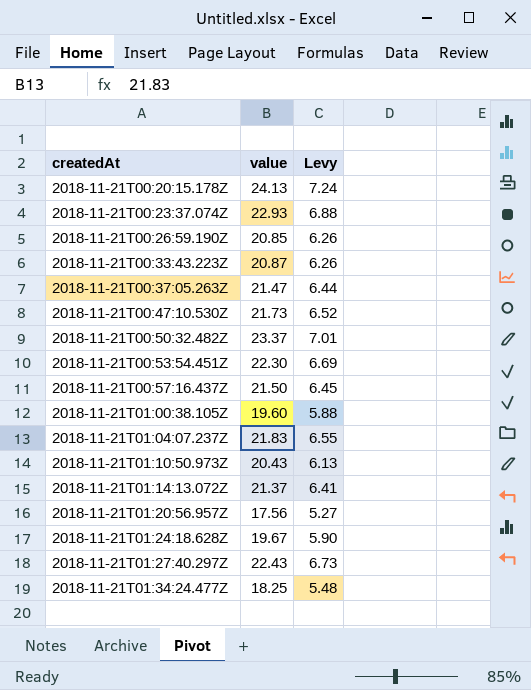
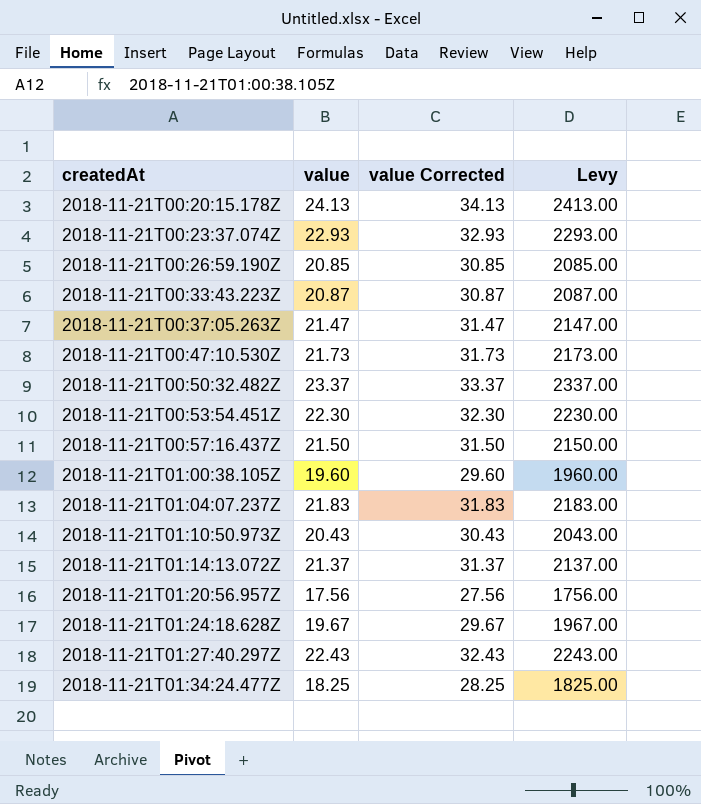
column value Corrected | formula: none -> [value] + 10
column Levy | formula: [value] * 0.3 -> [value] * 100

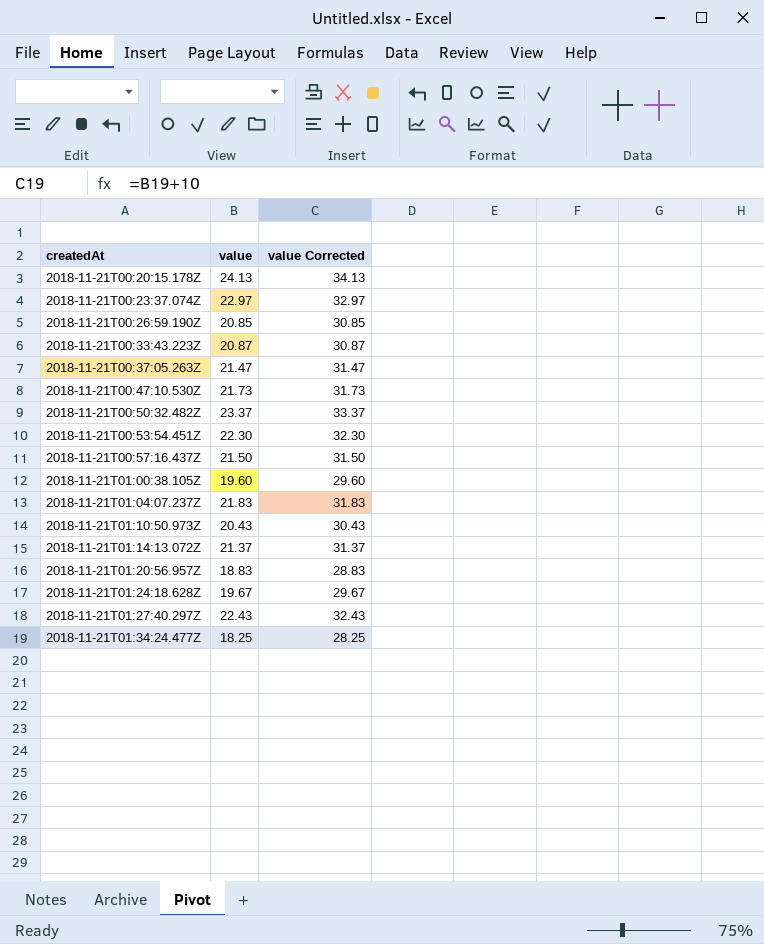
column Levy | formula: [value] * 100 -> none
2018-11-21T00:23:37.074Z | value: 22.93 -> 22.97
2018-11-21T00:23:37.074Z | value Corrected: 32.93 -> 32.97
2018-11-21T01:20:56.957Z | value: 17.56 -> 18.83
2018-11-21T01:20:56.957Z | value Corrected: 27.56 -> 28.83

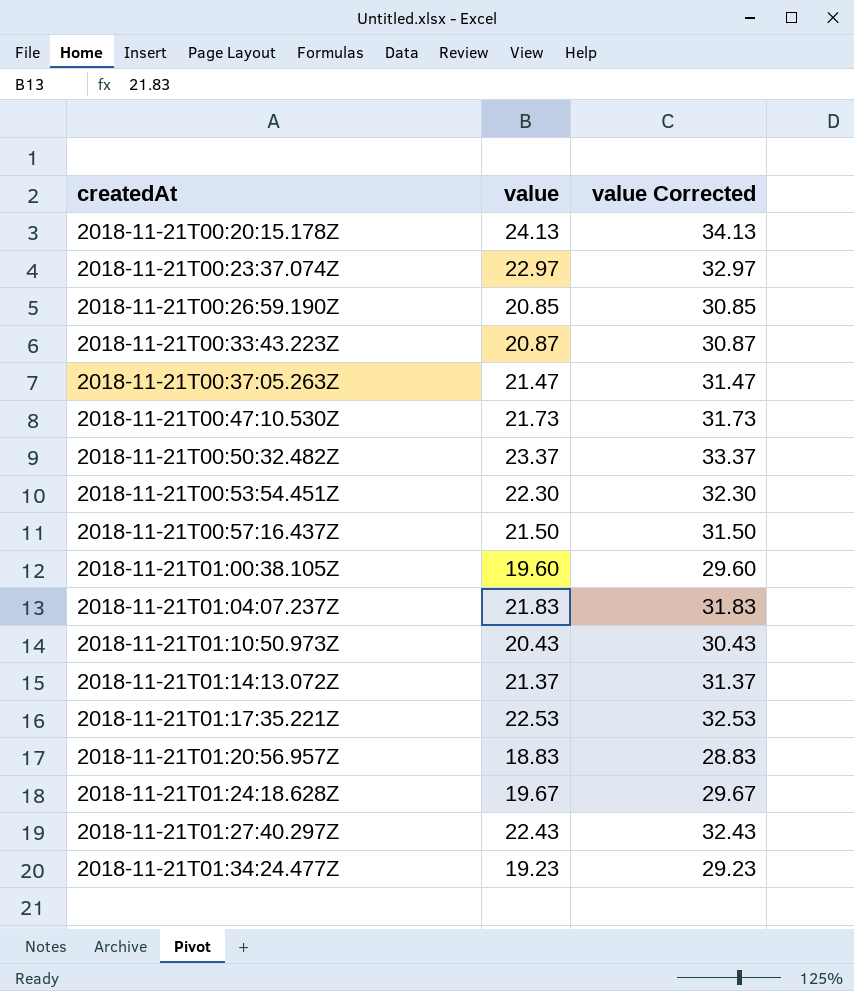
row 2018-11-21T01:17:35.221Z: none -> 22.53 | 32.53
2018-11-21T01:34:24.477Z | value: 18.25 -> 19.23
2018-11-21T01:34:24.477Z | value Corrected: 28.25 -> 29.23

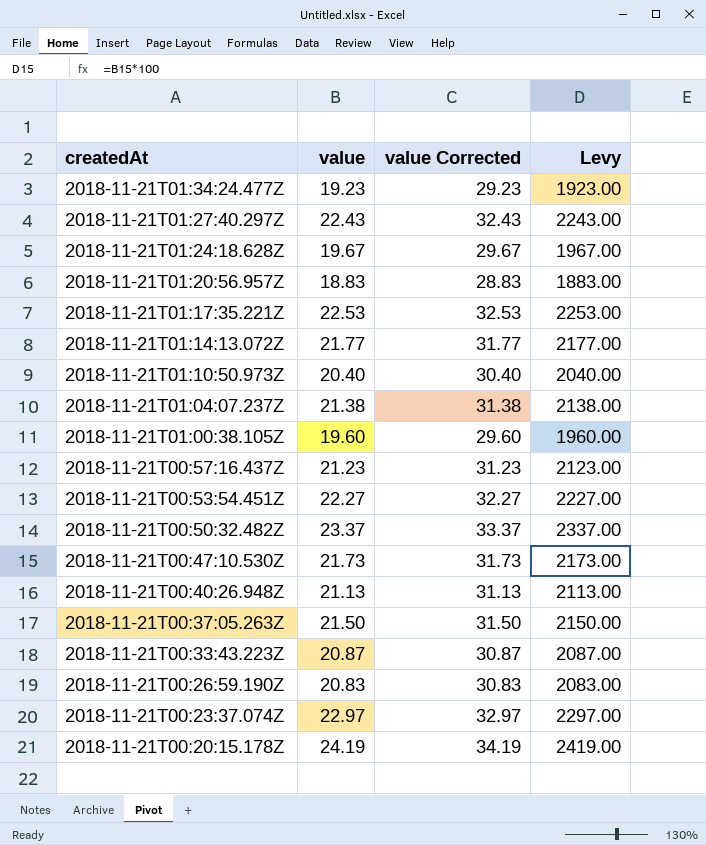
row order: createdAt ascending -> createdAt descending
column Levy | formula: none -> [value] * 100
2018-11-21T01:14:13.072Z | value: 21.37 -> 21.77
2018-11-21T01:14:13.072Z | value Corrected: 31.37 -> 31.77
2018-11-21T01:10:50.973Z | value: 20.43 -> 20.40
2018-11-21T01:10:50.973Z | value Corrected: 30.43 -> 30.40
2018-11-21T01:04:07.237Z | value: 21.83 -> 21.38
2018-11-21T01:04:07.237Z | value Corrected: 31.83 -> 31.38
2018-11-21T00:57:16.437Z | value: 21.50 -> 21.23
2018-11-21T00:57:16.437Z | value Corrected: 31.50 -> 31.23
2018-11-21T00:53:54.451Z | value: 22.30 -> 22.27
2018-11-21T00:53:54.451Z | value Corrected: 32.30 -> 32.27
row 2018-11-21T00:40:26.948Z: none -> 21.13 | 31.13 | 2113.00
2018-11-21T00:37:05.263Z | value: 21.47 -> 21.50
2018-11-21T00:37:05.263Z | value Corrected: 31.47 -> 31.50
2018-11-21T00:26:59.190Z | value: 20.85 -> 20.83
2018-11-21T00:26:59.190Z | value Corrected: 30.85 -> 30.83
2018-11-21T00:20:15.178Z | value: 24.13 -> 24.19
2018-11-21T00:20:15.178Z | value Corrected: 34.13 -> 34.19

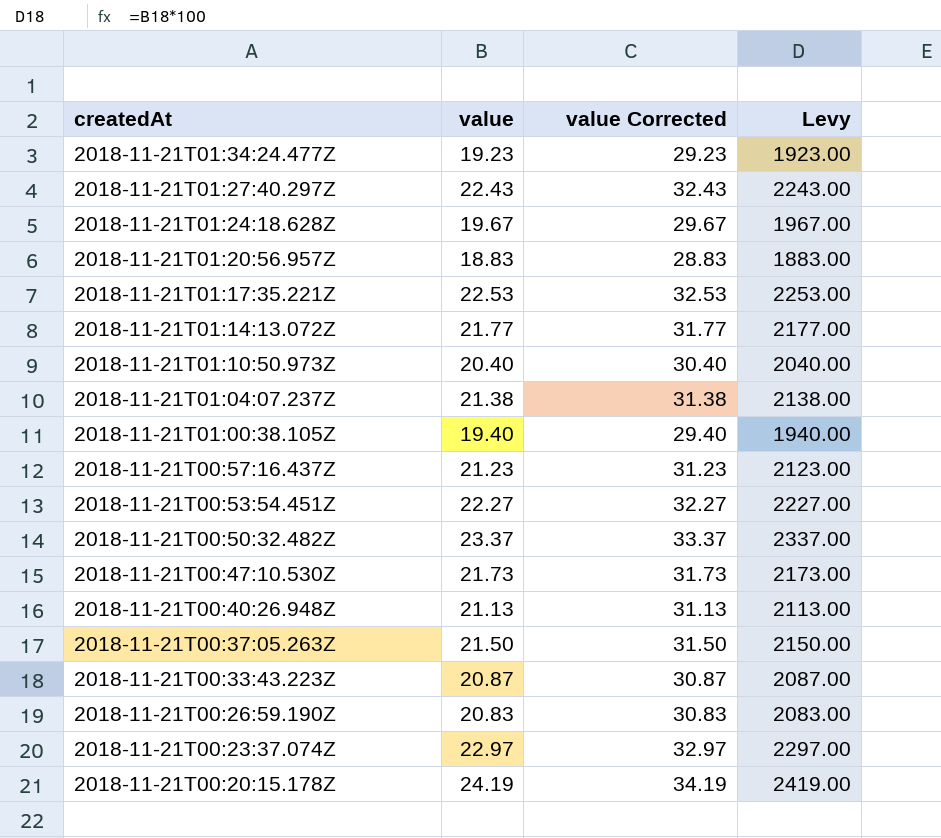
2018-11-21T01:00:38.105Z | value: 19.60 -> 19.40
2018-11-21T01:00:38.105Z | value Corrected: 29.60 -> 29.40
2018-11-21T01:00:38.105Z | Levy: 1960.00 -> 1940.00

